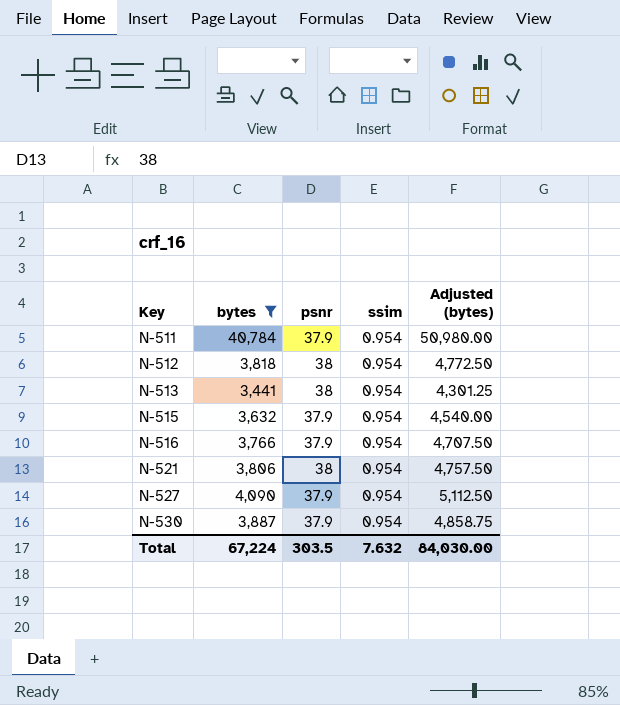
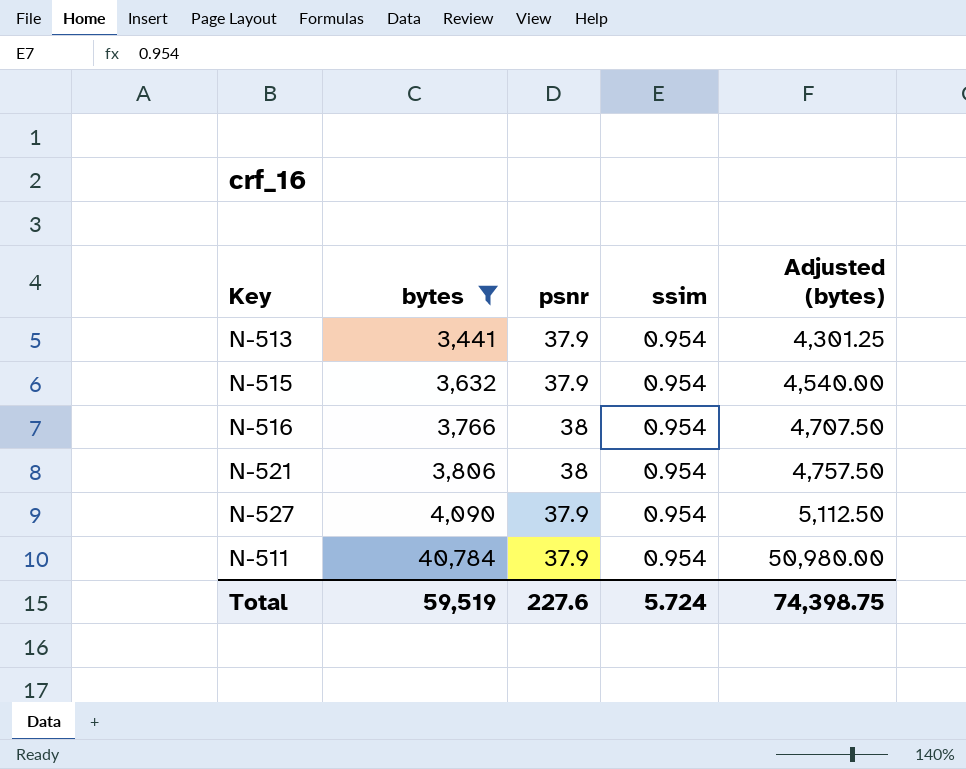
row order: Key ascending -> bytes ascending
row N-512: 3,818 | 38 | 0.954 | 4,772.50 -> none
row N-530: 3,887 | 37.9 | 0.954 | 4,858.75 -> none
N-513 | psnr: 38 -> 37.9
N-516 | psnr: 37.9 -> 38
Total | bytes: 67,224 -> 59,519
Total | psnr: 303.5 -> 227.6
Total | ssim: 7.632 -> 5.724
Total | Adjusted (bytes): 84,030.00 -> 74,398.75

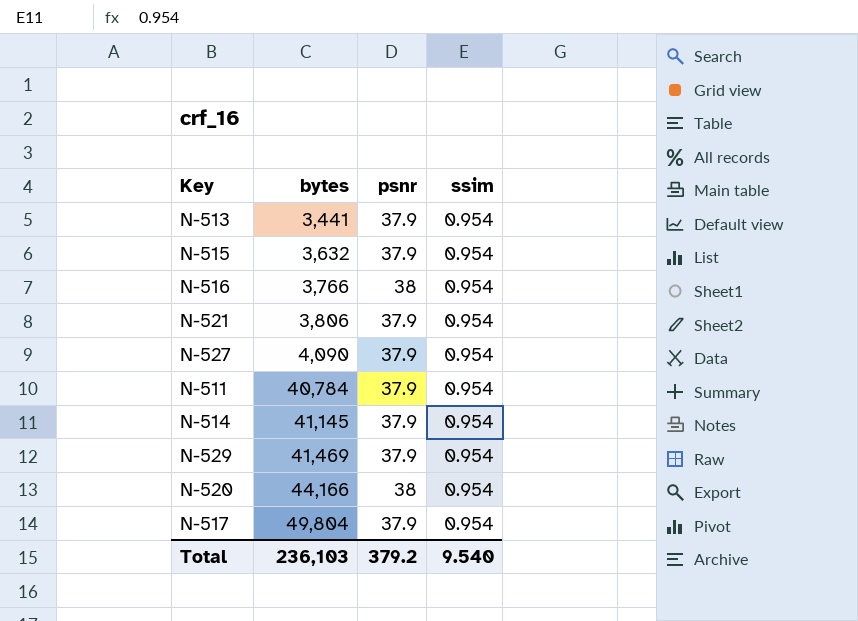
filter: bytes <= 40,784 -> none
column Adjusted (bytes) | formula: [bytes] * 1.25 -> none
N-521 | psnr: 38 -> 37.9
Total | bytes: 59,519 -> 236,103
Total | psnr: 227.6 -> 379.2
Total | ssim: 5.724 -> 9.540

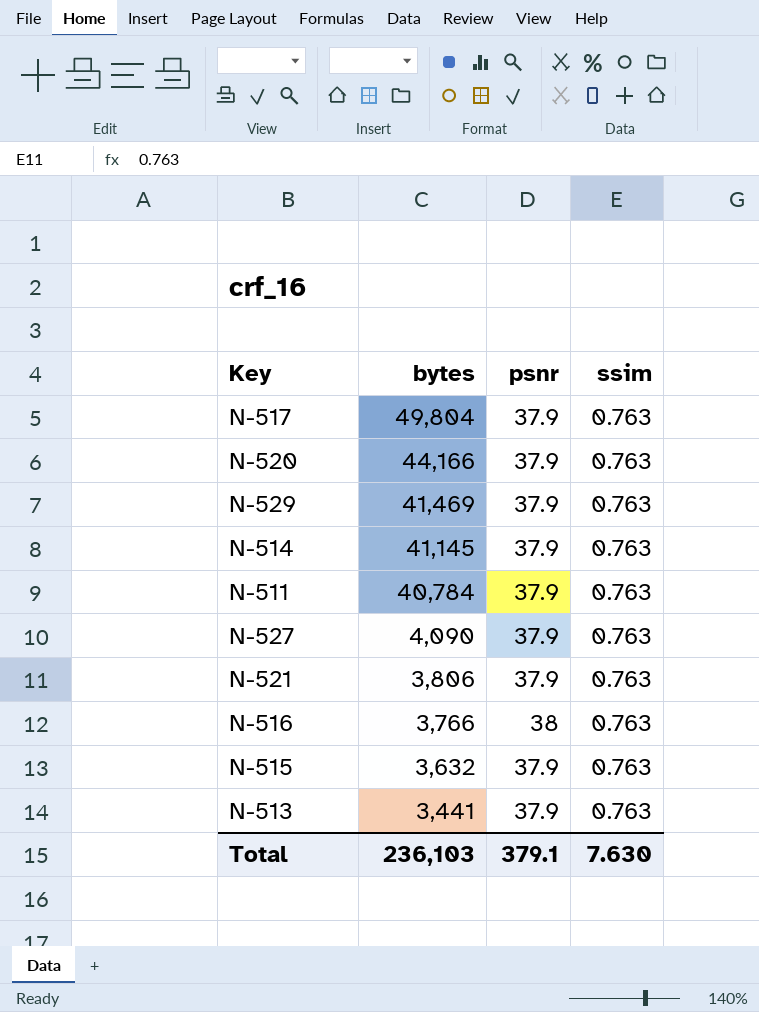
row order: bytes ascending -> bytes descending
N-517 | ssim: 0.954 -> 0.763
N-520 | psnr: 38 -> 37.9
N-520 | ssim: 0.954 -> 0.763
N-529 | ssim: 0.954 -> 0.763
N-514 | ssim: 0.954 -> 0.763
N-511 | ssim: 0.954 -> 0.763
N-527 | ssim: 0.954 -> 0.763
N-521 | ssim: 0.954 -> 0.763
N-516 | ssim: 0.954 -> 0.763
N-515 | ssim: 0.954 -> 0.763
N-513 | ssim: 0.954 -> 0.763
Total | psnr: 379.2 -> 379.1
Total | ssim: 9.540 -> 7.630

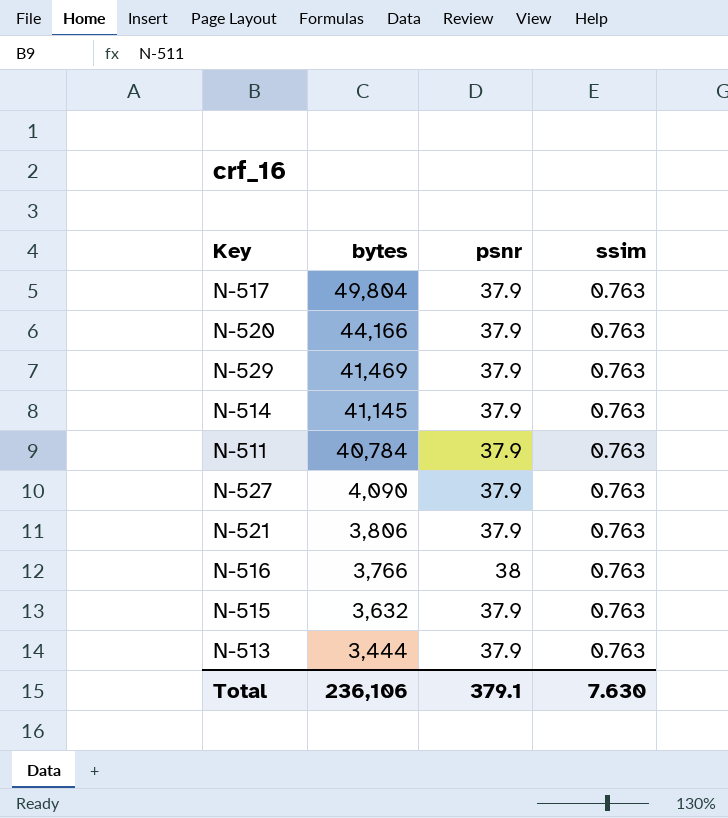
N-513 | bytes: 3,441 -> 3,444
Total | bytes: 236,103 -> 236,106

